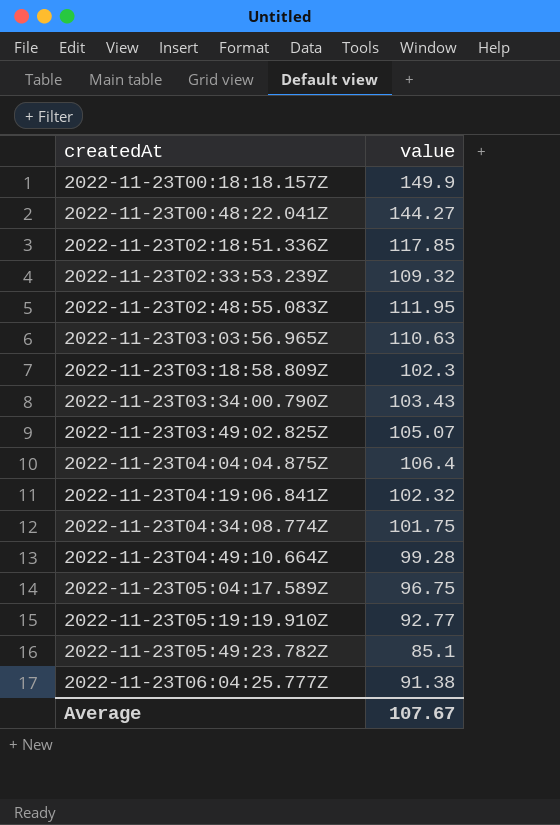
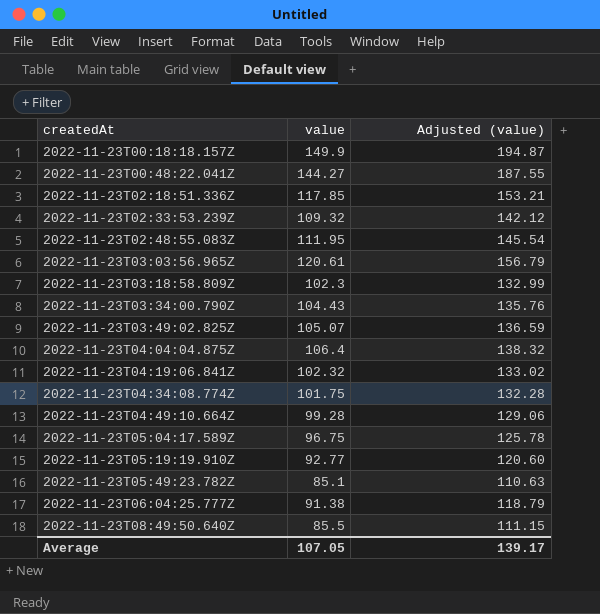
column Adjusted (value) | formula: none -> [value] * 1.3
2022-11-23T03:03:56.965Z | value: 110.63 -> 120.61
2022-11-23T03:34:00.790Z | value: 103.43 -> 104.43
row 2022-11-23T08:49:50.640Z: none -> 85.5 | 111.15
Average | value: 107.67 -> 107.05

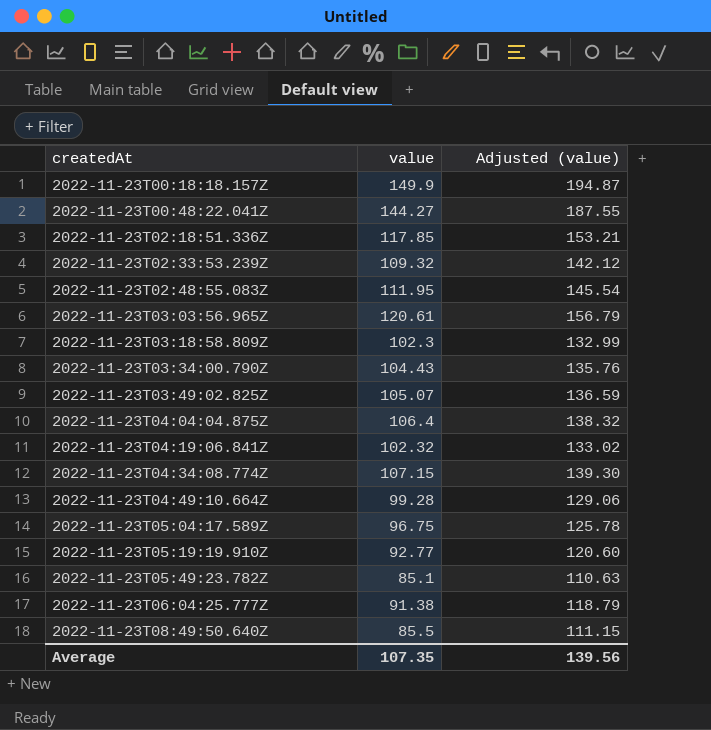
2022-11-23T04:34:08.774Z | value: 101.75 -> 107.15
2022-11-23T04:34:08.774Z | Adjusted (value): 132.28 -> 139.30
Average | value: 107.05 -> 107.35
Average | Adjusted (value): 139.17 -> 139.56

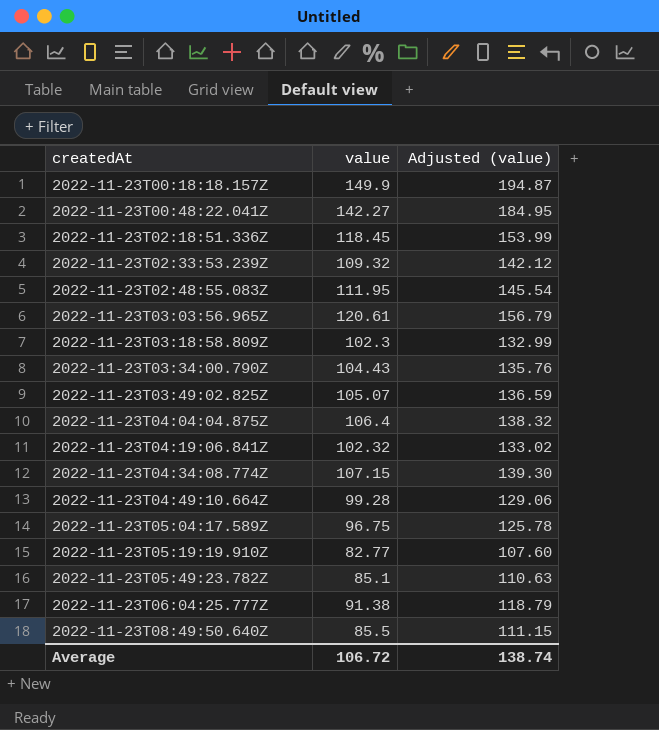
2022-11-23T00:48:22.041Z | value: 144.27 -> 142.27
2022-11-23T00:48:22.041Z | Adjusted (value): 187.55 -> 184.95
2022-11-23T02:18:51.336Z | value: 117.85 -> 118.45
2022-11-23T02:18:51.336Z | Adjusted (value): 153.21 -> 153.99
2022-11-23T05:19:19.910Z | value: 92.77 -> 82.77
2022-11-23T05:19:19.910Z | Adjusted (value): 120.60 -> 107.60
Average | value: 107.35 -> 106.72
Average | Adjusted (value): 139.56 -> 138.74

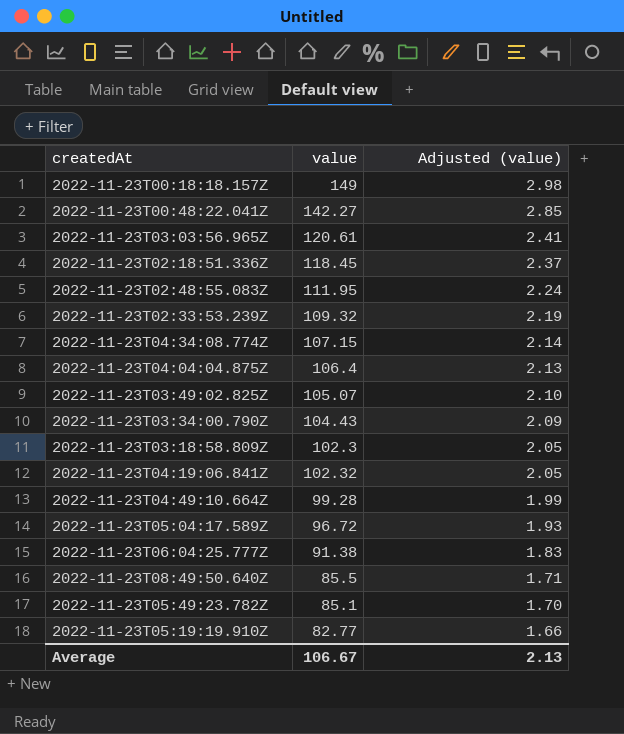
row order: createdAt ascending -> Adjusted (value) descending
column Adjusted (value) | formula: [value] * 1.3 -> [value] * 0.02
2022-11-23T00:18:18.157Z | value: 149.9 -> 149
2022-11-23T05:04:17.589Z | value: 96.75 -> 96.72
Average | value: 106.72 -> 106.67
Average | Adjusted (value): 138.74 -> 2.13

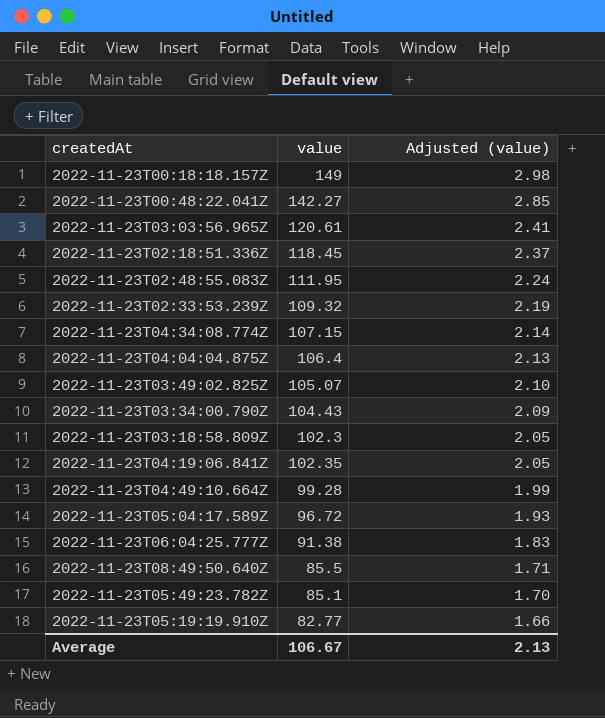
2022-11-23T04:19:06.841Z | value: 102.32 -> 102.35

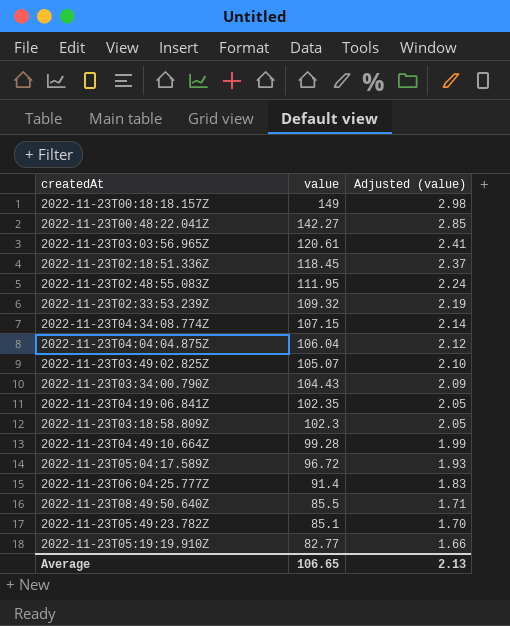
row order: Adjusted (value) descending -> value descending
2022-11-23T04:04:04.875Z | value: 106.4 -> 106.04
2022-11-23T04:04:04.875Z | Adjusted (value): 2.13 -> 2.12
2022-11-23T06:04:25.777Z | value: 91.38 -> 91.4
Average | value: 106.67 -> 106.65

